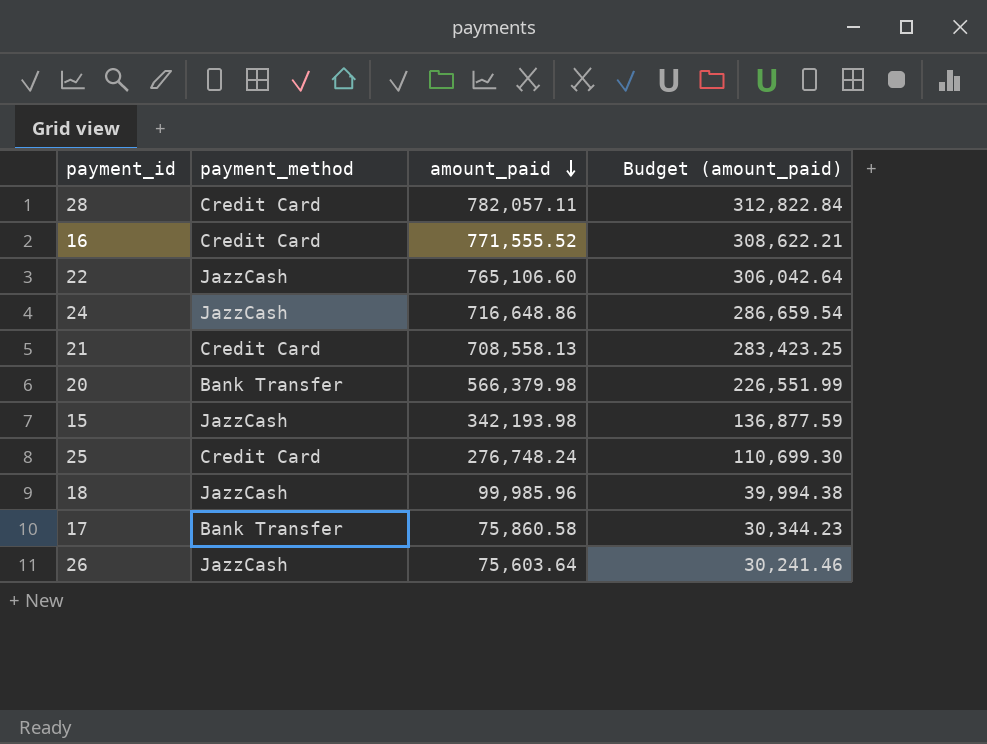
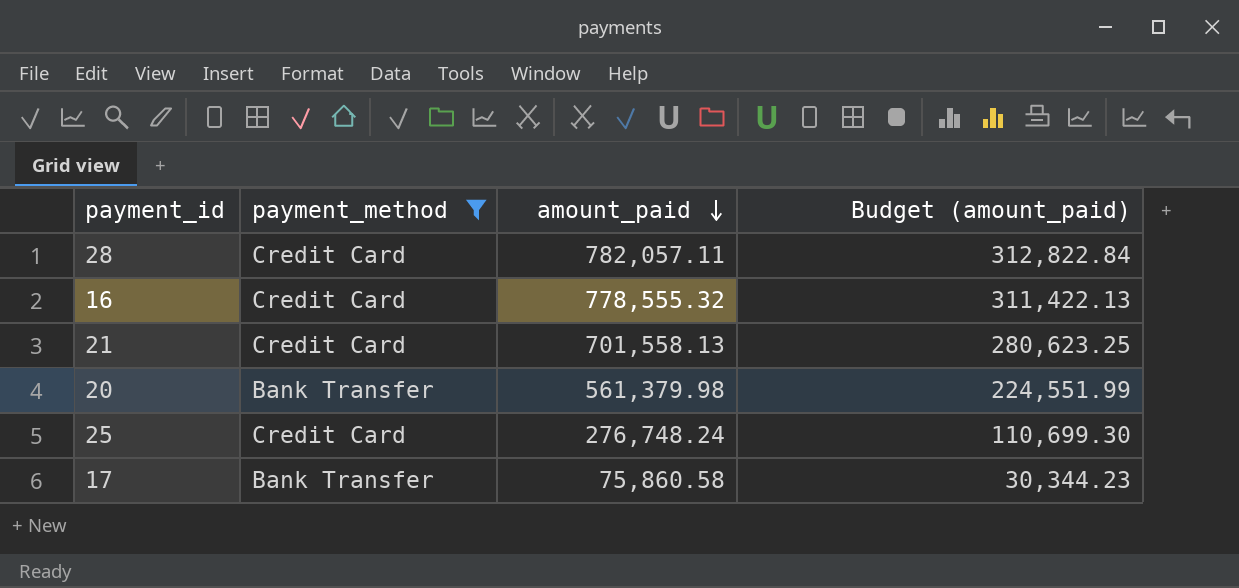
filter: none -> payment_method != JazzCash
16 | amount_paid: 771,555.52 -> 778,555.32
16 | Budget (amount_paid): 308,622.21 -> 311,422.13
21 | amount_paid: 708,558.13 -> 701,558.13
21 | Budget (amount_paid): 283,423.25 -> 280,623.25
20 | amount_paid: 566,379.98 -> 561,379.98
20 | Budget (amount_paid): 226,551.99 -> 224,551.99

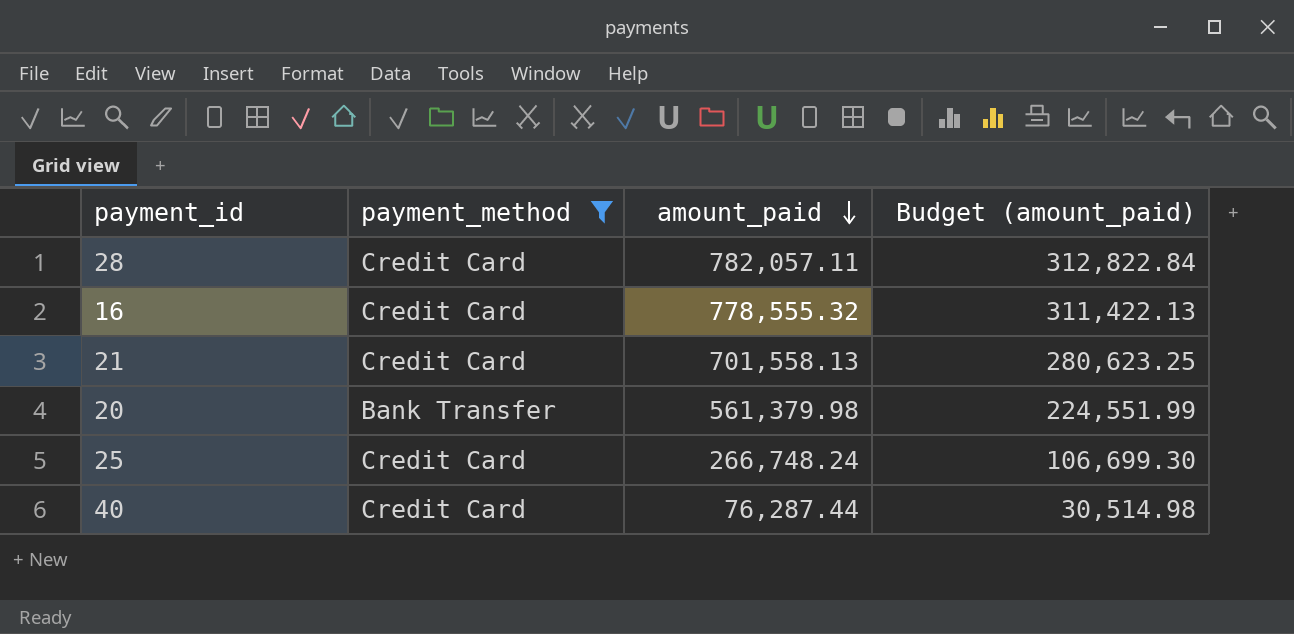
row 17: Bank Transfer | 75,860.58 | 30,344.23 -> none
25 | amount_paid: 276,748.24 -> 266,748.24
25 | Budget (amount_paid): 110,699.30 -> 106,699.30
row 40: none -> Credit Card | 76,287.44 | 30,514.98

